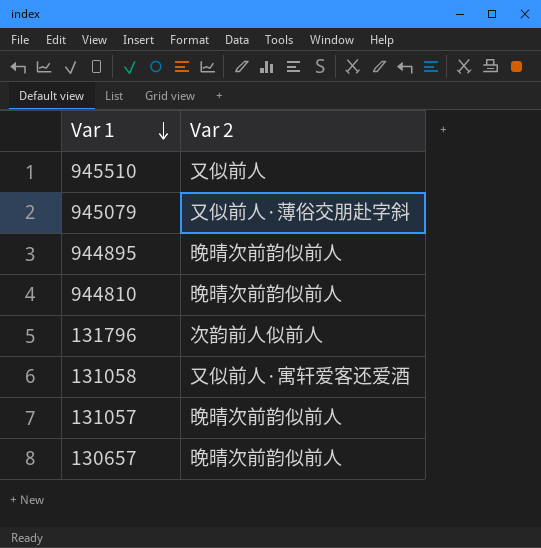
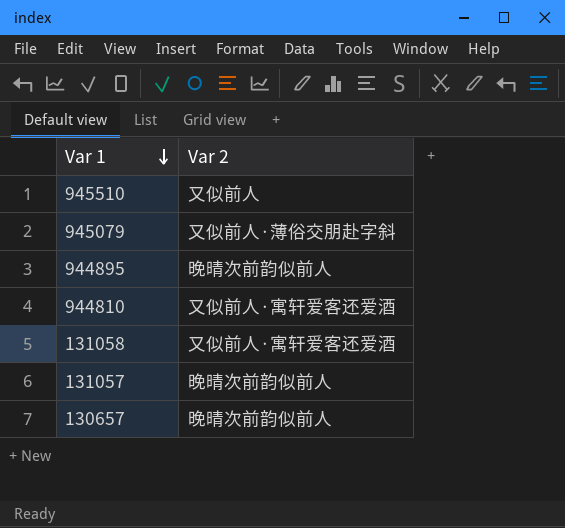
row 131796: 次韵前人似前人 -> none
944810 | Var 2: 晚晴次前韵似前人 -> 又似前人·寓轩爱客还爱酒

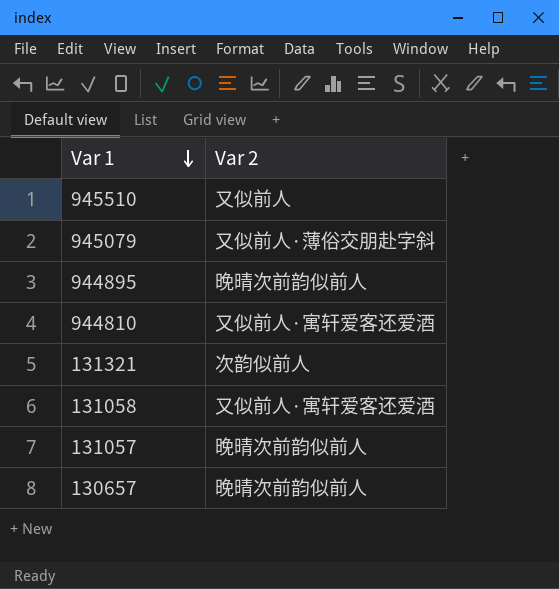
row 131321: none -> 次韵似前人

